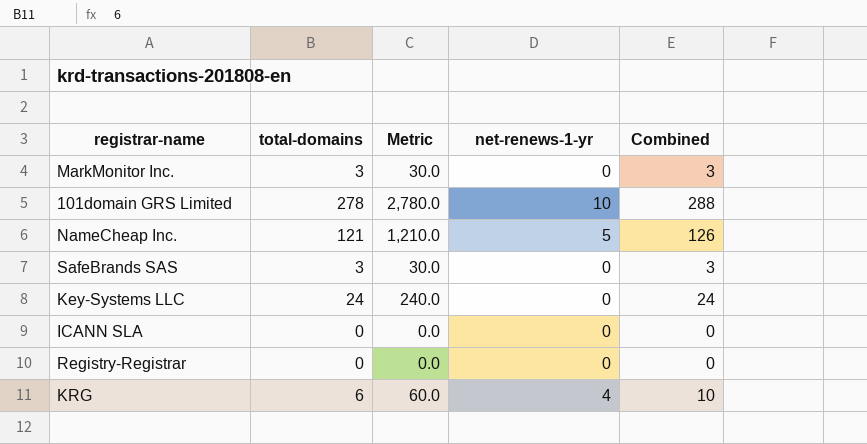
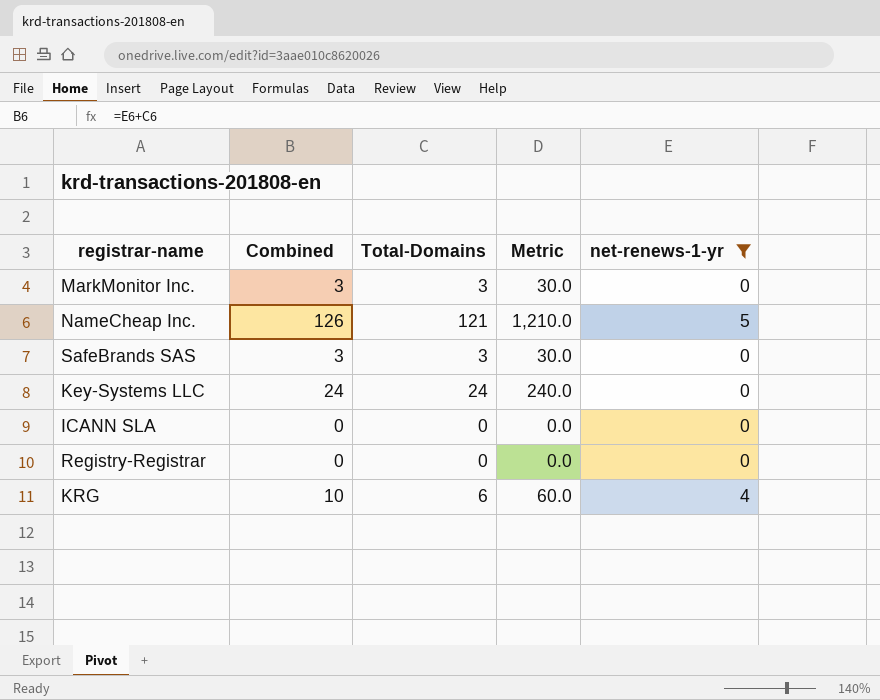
filter: none -> net-renews-1-yr != 10
column Combined | position: 5 -> 2
column name: total-domains -> Total-Domains

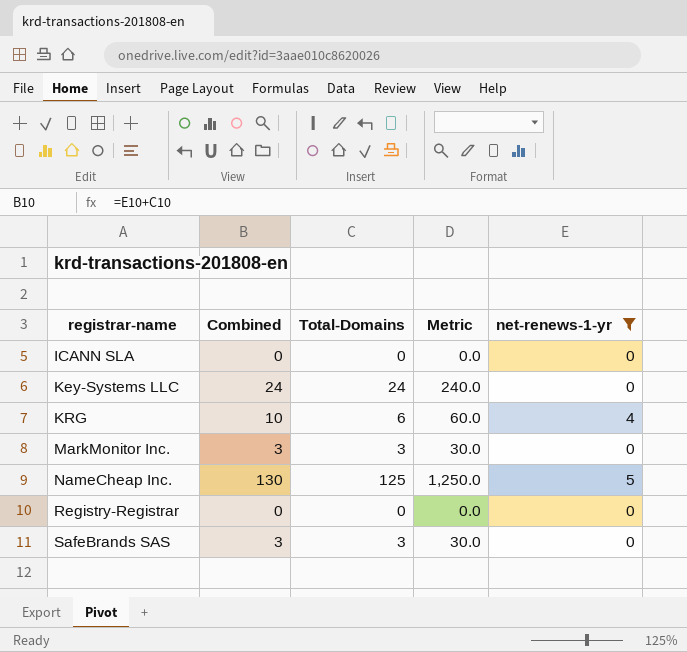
row order: none -> registrar-name ascending
NameCheap Inc. | Combined: 126 -> 130
NameCheap Inc. | Total-Domains: 121 -> 125
NameCheap Inc. | Metric: 1,210.0 -> 1,250.0

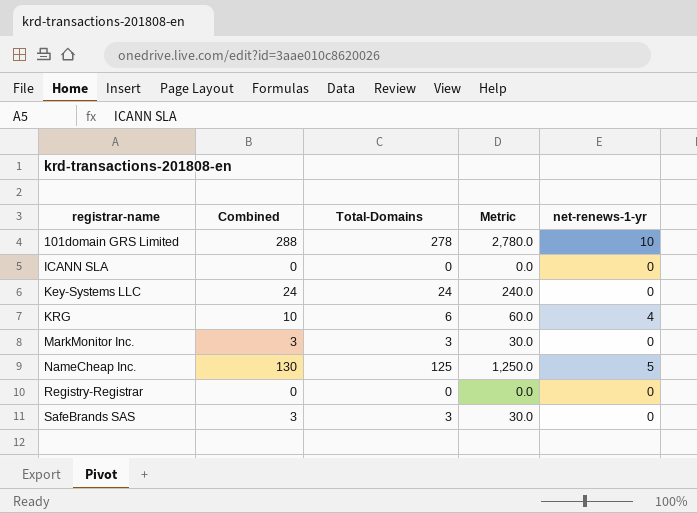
filter: net-renews-1-yr != 10 -> none

